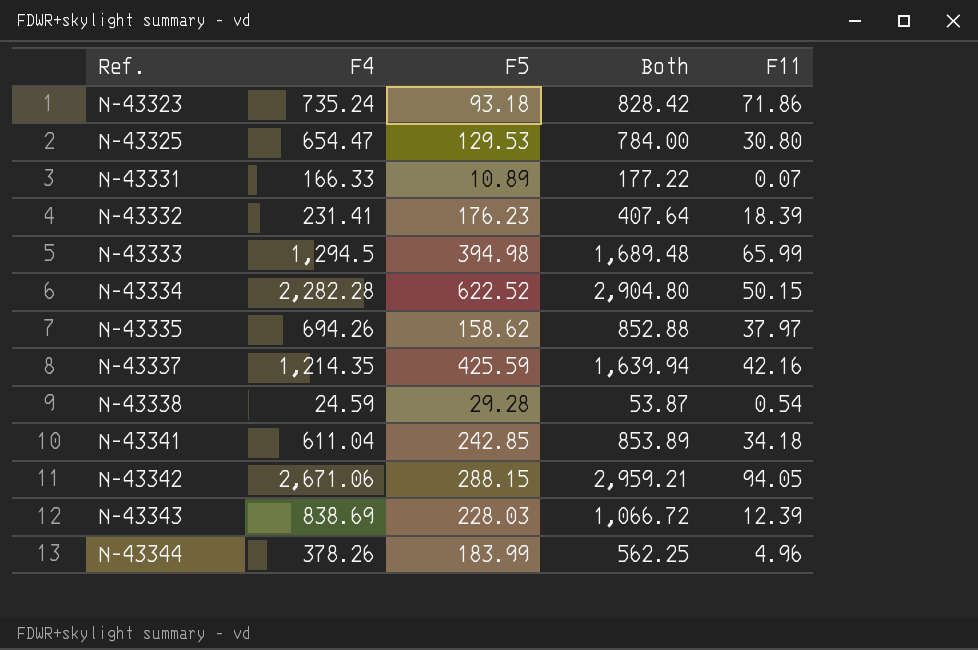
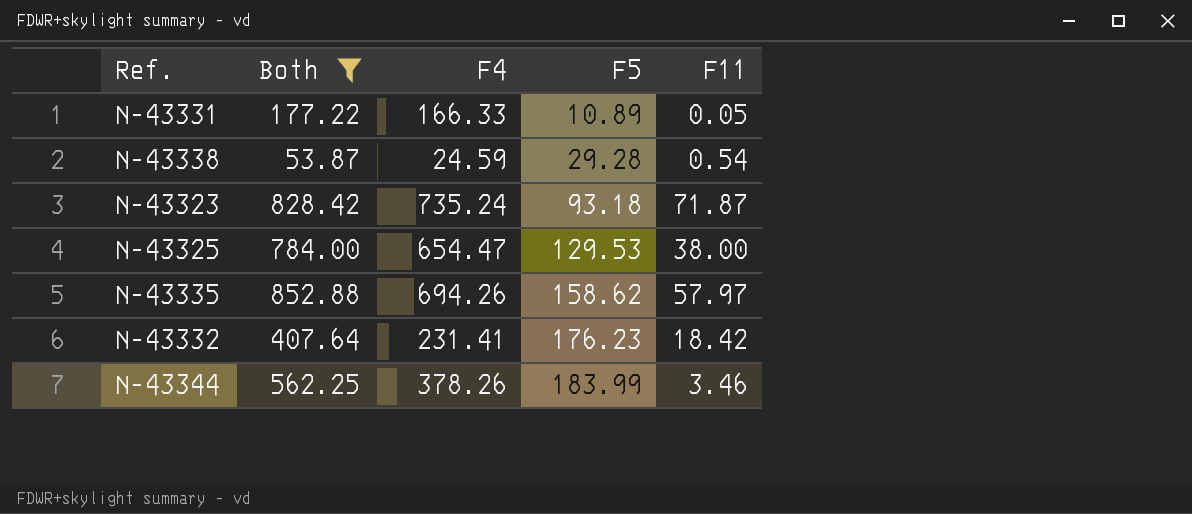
filter: none -> Both <= 852.88
row order: Ref. ascending -> F5 ascending
column Both | position: 4 -> 2
N-43331 | F11: 0.07 -> 0.05
N-43323 | F11: 71.86 -> 71.87
N-43325 | F11: 30.80 -> 38.00
N-43335 | F11: 37.97 -> 57.97
N-43332 | F11: 18.39 -> 18.42
N-43344 | F11: 4.96 -> 3.46

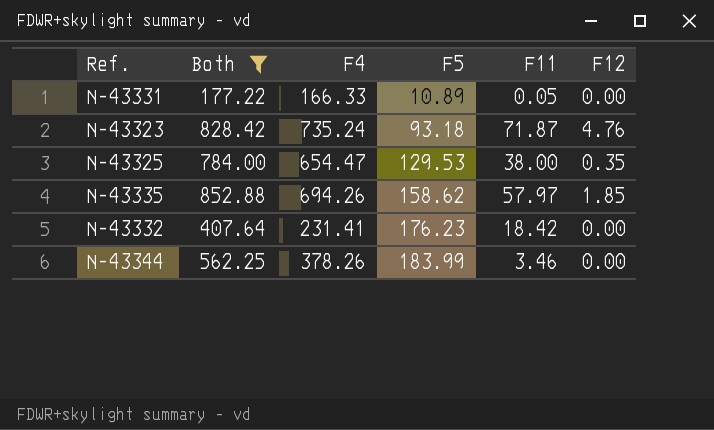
column F12 | position: none -> 6
row N-43338: 53.87 | 24.59 | 29.28 | 0.54 -> none

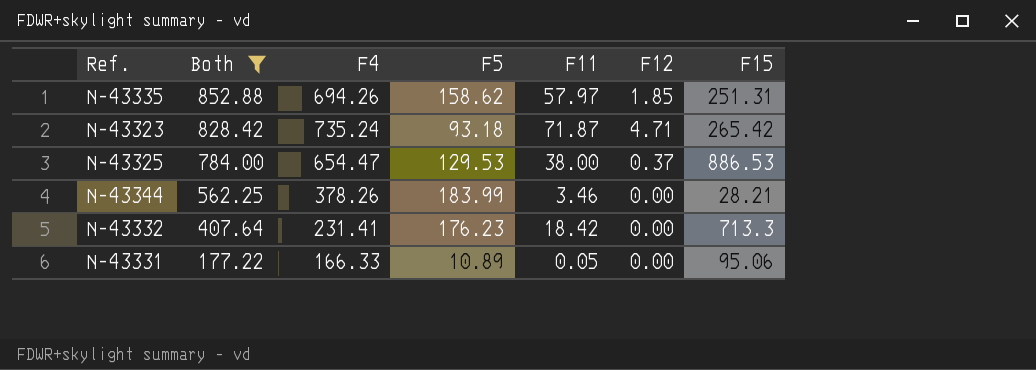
row order: F5 ascending -> Both descending
column F15 | position: none -> 7
N-43323 | F12: 4.76 -> 4.71
N-43325 | F12: 0.35 -> 0.37

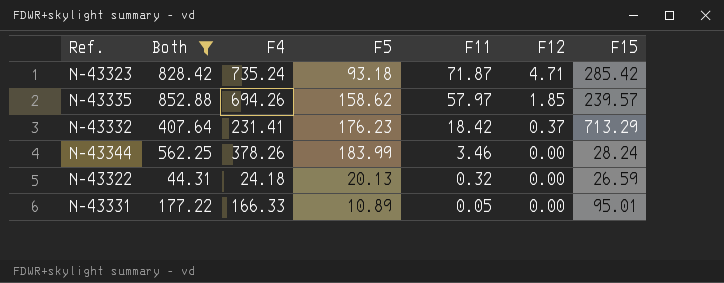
row order: Both descending -> F11 descending
row N-43325: 784.00 | 654.47 | 129.53 | 38.00 | 0.37 | 886.53 -> none
N-43323 | F15: 265.42 -> 285.42
N-43335 | F15: 251.31 -> 239.57
N-43332 | F12: 0.00 -> 0.37
N-43332 | F15: 713.3 -> 713.29
N-43344 | F15: 28.21 -> 28.24
row N-43322: none -> 44.31 | 24.18 | 20.13 | 0.32 | 0.00 | 26.59
N-43331 | F15: 95.06 -> 95.01

